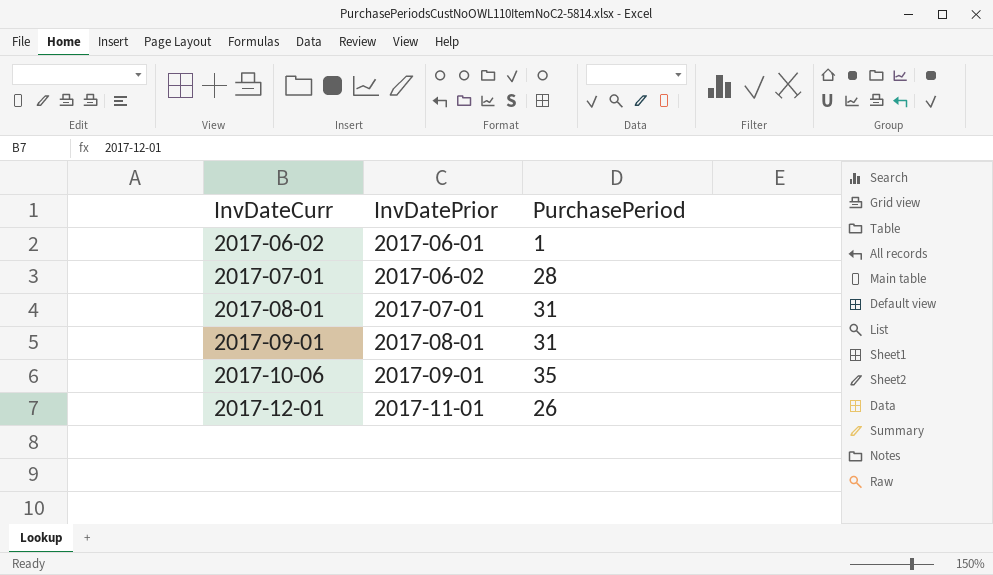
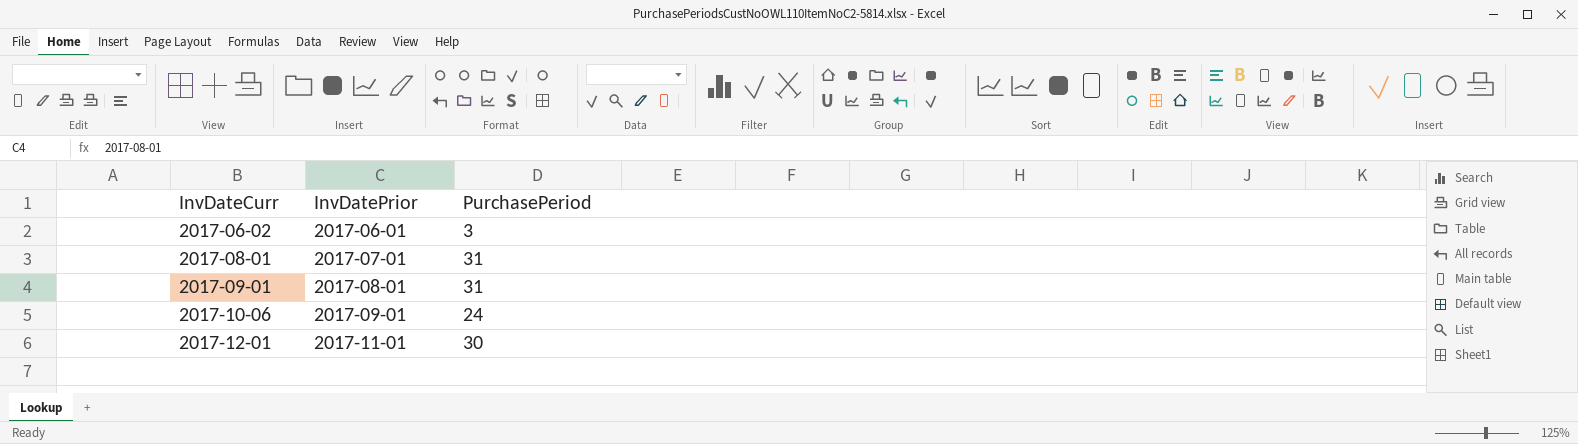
row 2017-07-01: 2017-06-02 | 28 -> none
2017-06-02 | PurchasePeriod: 1 -> 3
2017-10-06 | PurchasePeriod: 35 -> 24
2017-12-01 | PurchasePeriod: 26 -> 30

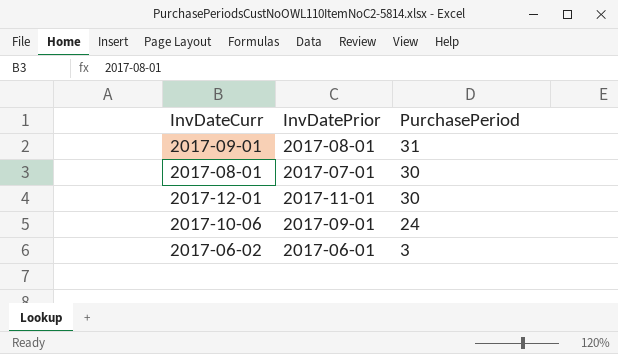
row order: InvDateCurr ascending -> PurchasePeriod descending
2017-08-01 | PurchasePeriod: 31 -> 30

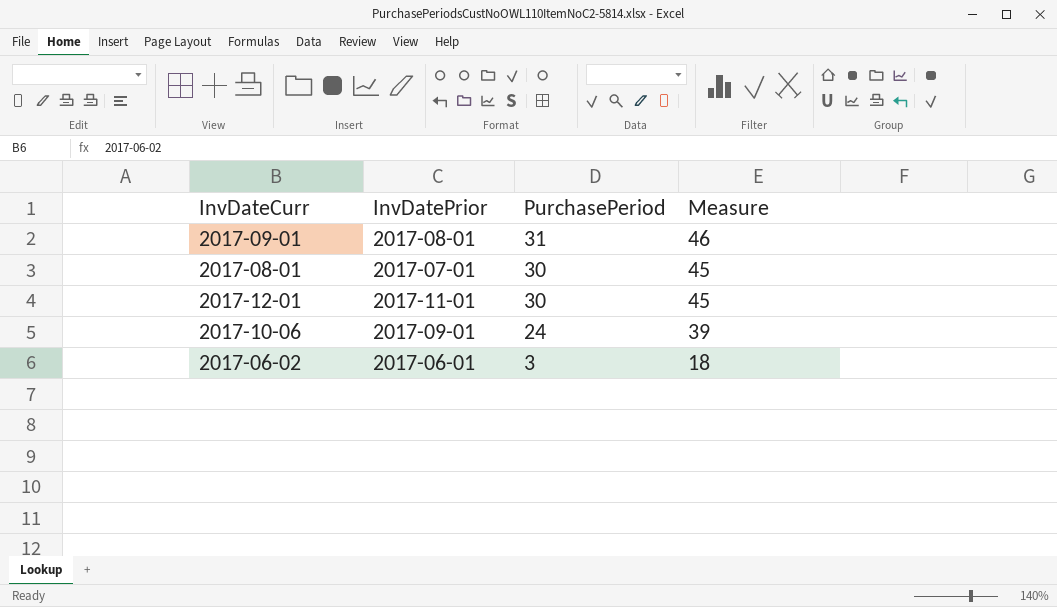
column Measure | formula: none -> [PurchasePeriod] + 15

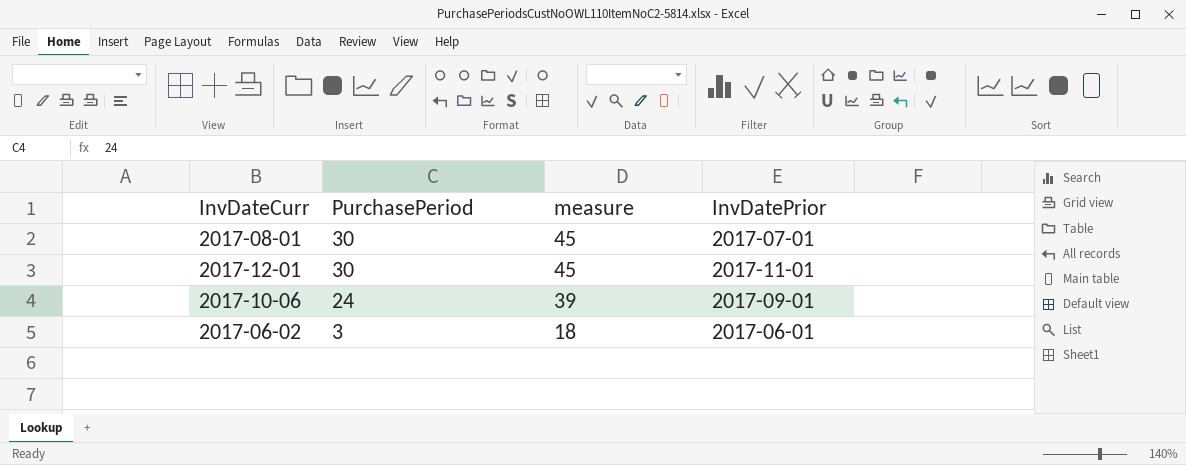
column name: Measure -> measure
column InvDatePrior | position: 2 -> 4
row 2017-09-01: 2017-08-01 | 31 | 46 -> none

